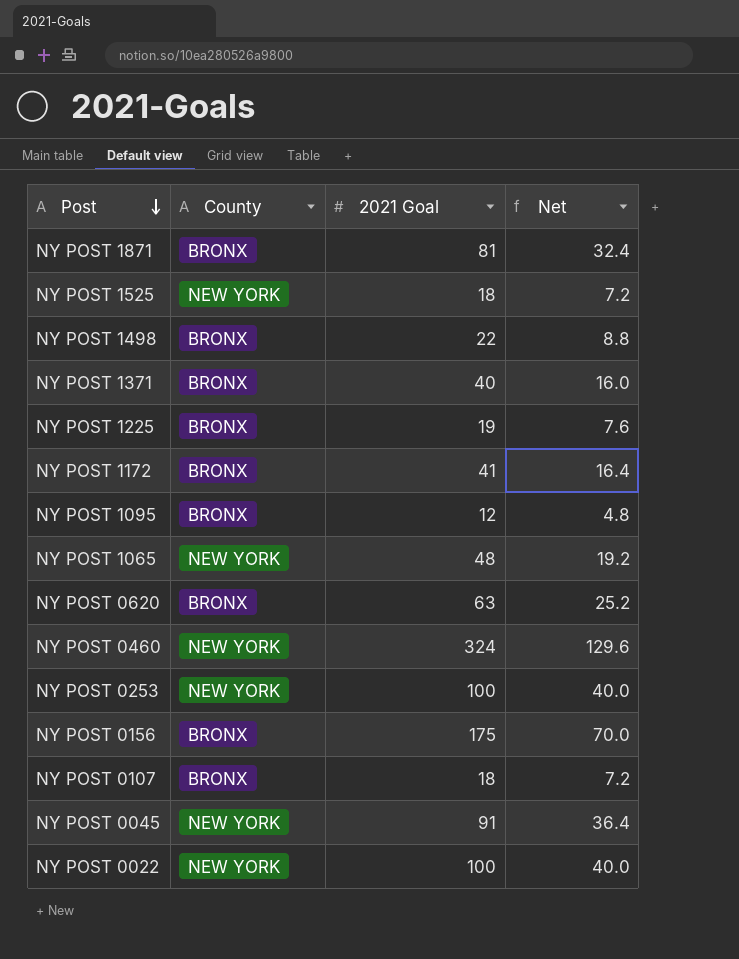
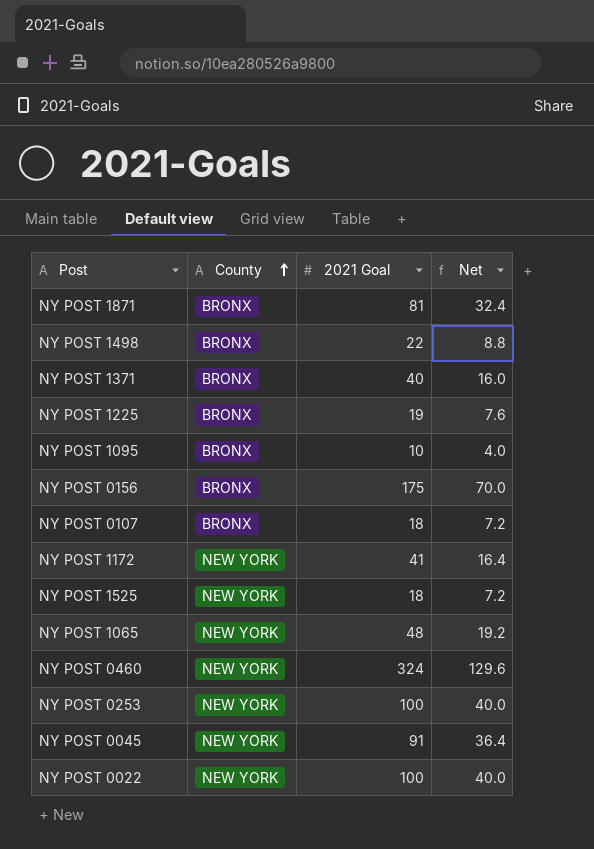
row order: Post descending -> County ascending
row NY POST 0620: BRONX | 63 | 25.2 -> none
NY POST 1095 | 2021 Goal: 12 -> 10
NY POST 1095 | Net: 4.8 -> 4.0
NY POST 1172 | County: BRONX -> NEW YORK

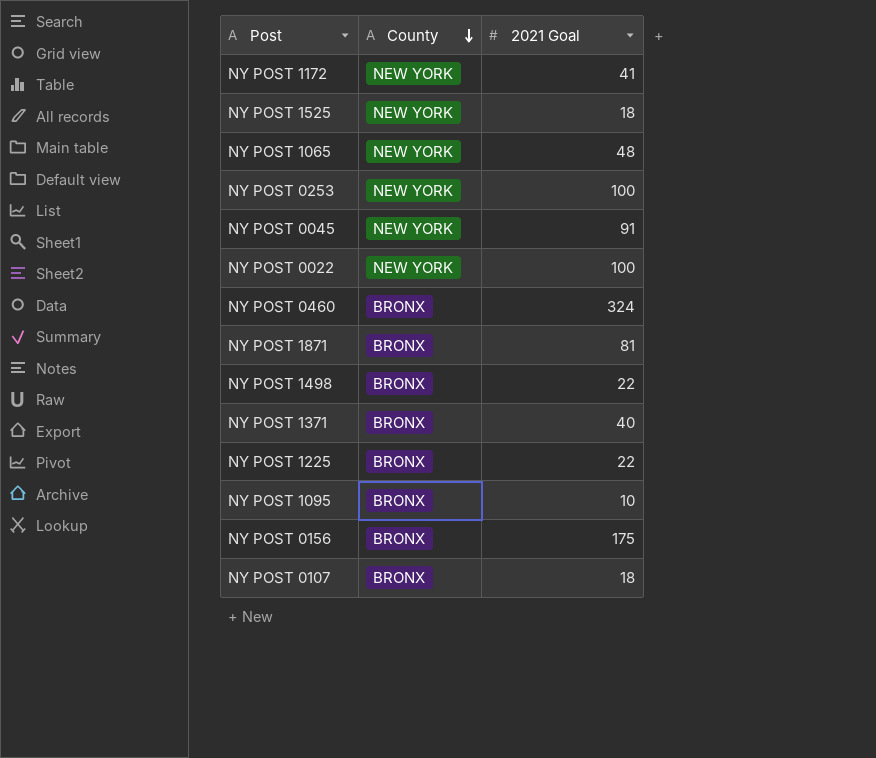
row order: County ascending -> County descending
column Net | formula: [2021 Goal] * 0.4 -> none
NY POST 0460 | County: NEW YORK -> BRONX
NY POST 1225 | 2021 Goal: 19 -> 22

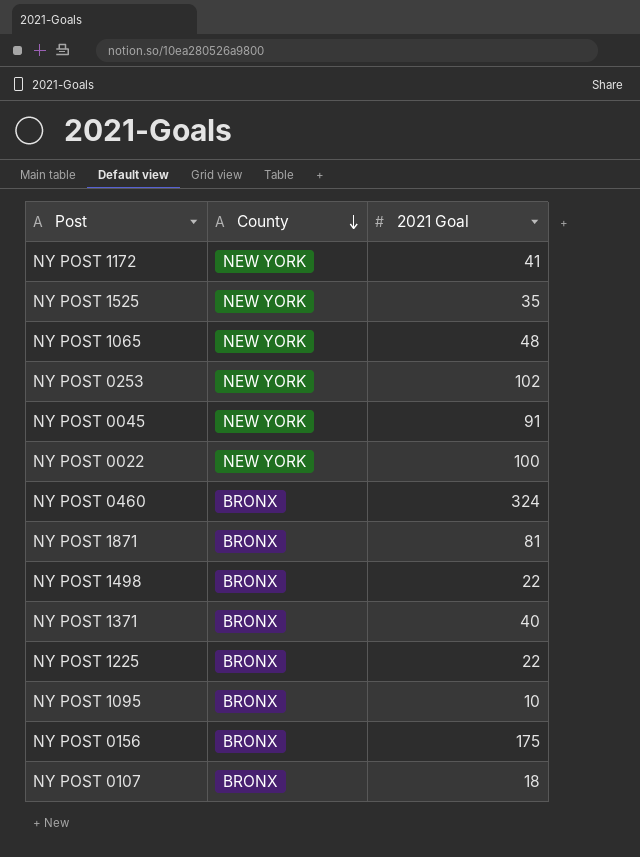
NY POST 1525 | 2021 Goal: 18 -> 35
NY POST 0253 | 2021 Goal: 100 -> 102

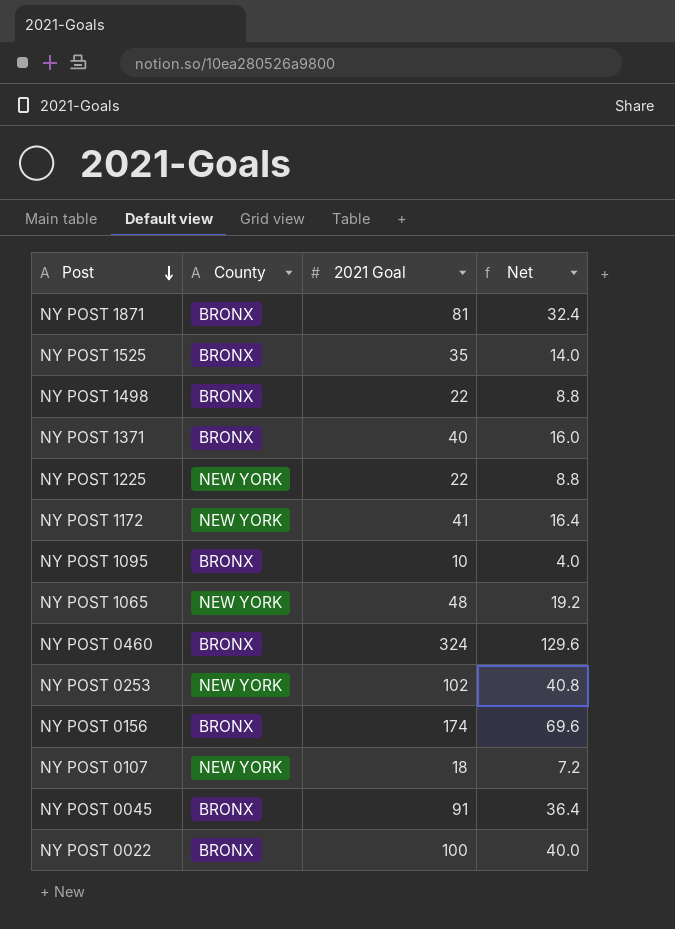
row order: County descending -> Post descending
column Net | formula: none -> [2021 Goal] * 0.4
NY POST 1525 | County: NEW YORK -> BRONX
NY POST 1225 | County: BRONX -> NEW YORK
NY POST 0156 | 2021 Goal: 175 -> 174
NY POST 0107 | County: BRONX -> NEW YORK
NY POST 0045 | County: NEW YORK -> BRONX
NY POST 0022 | County: NEW YORK -> BRONX

